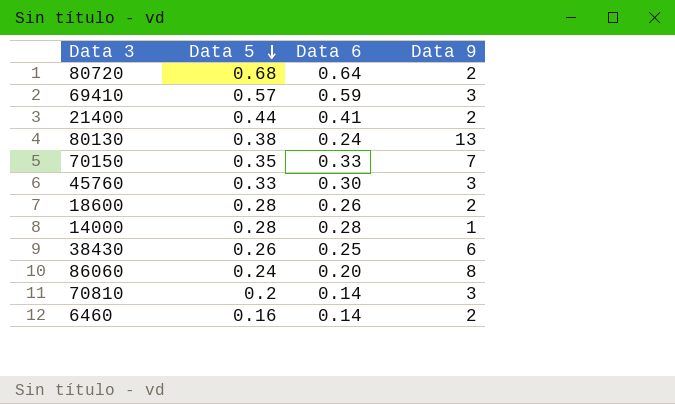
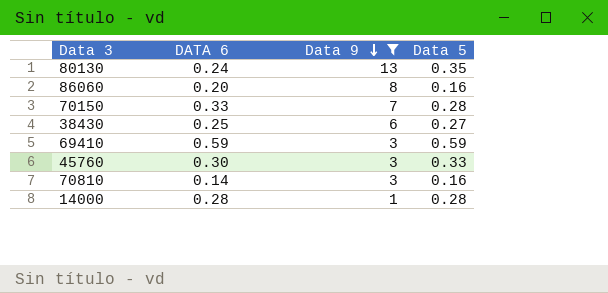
filter: none -> Data 9 != 2
row order: Data 5 descending -> Data 9 descending
column name: Data 6 -> DATA 6
column Data 5 | position: 2 -> 4
80130 | Data 5: 0.38 -> 0.35
86060 | Data 5: 0.24 -> 0.16
70150 | Data 5: 0.35 -> 0.28
38430 | Data 5: 0.26 -> 0.27
69410 | Data 5: 0.57 -> 0.59
70810 | Data 5: 0.2 -> 0.16

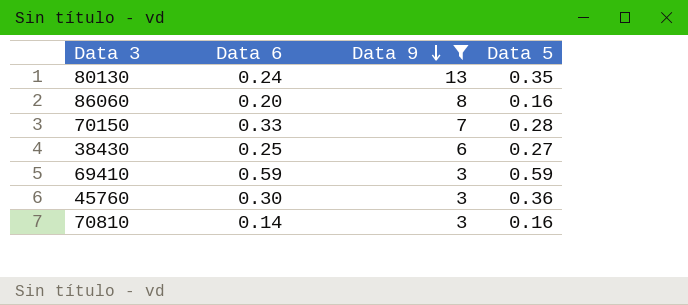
column name: DATA 6 -> Data 6
row 14000: 0.28 | 1 | 0.28 -> none
45760 | Data 5: 0.33 -> 0.36

